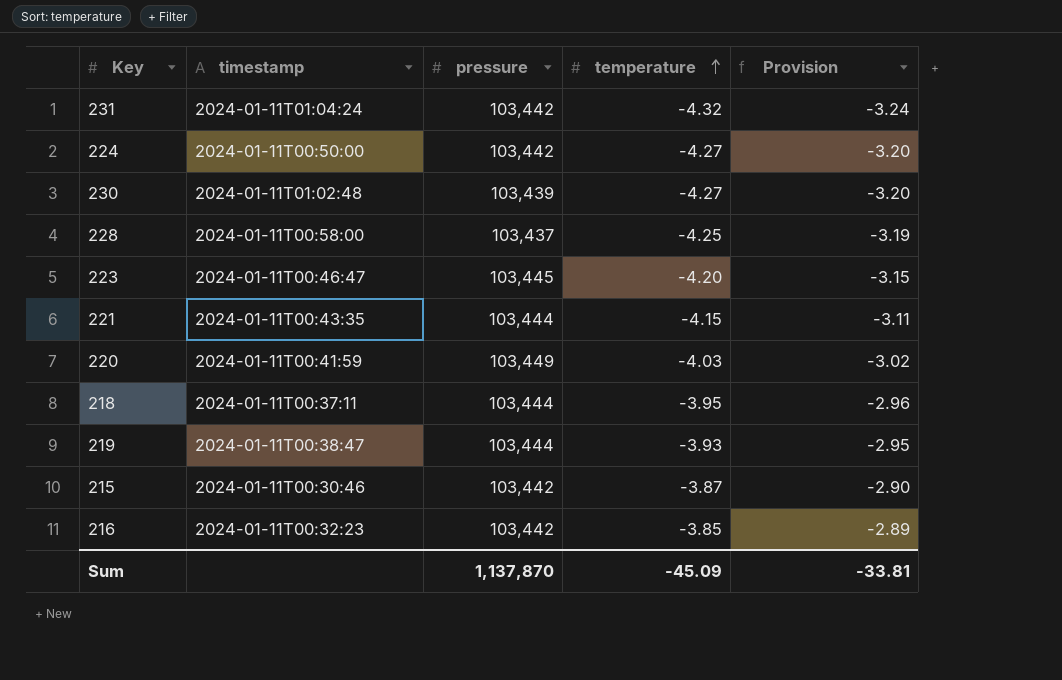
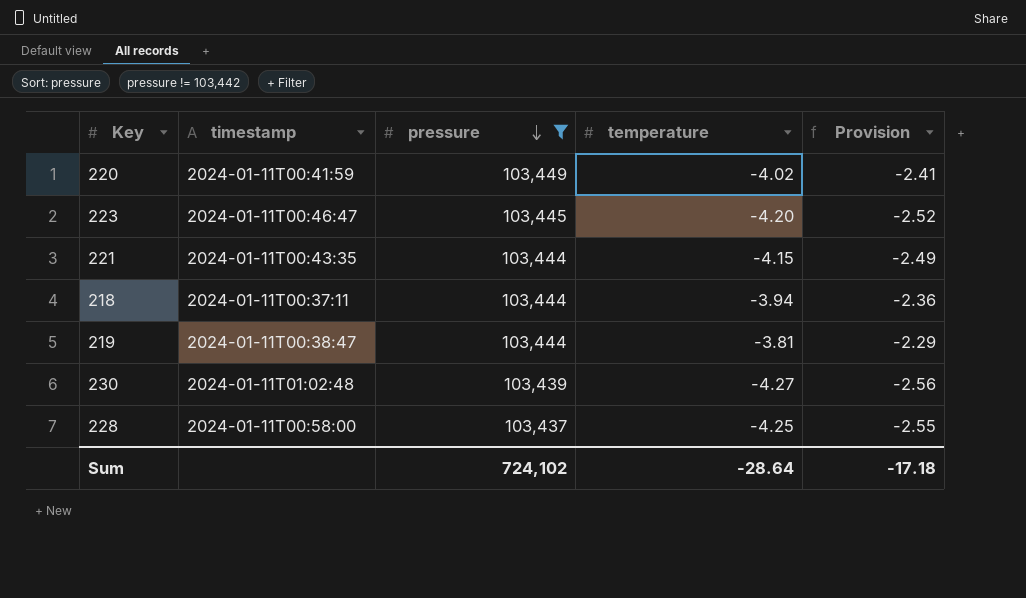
filter: none -> pressure != 103,442
row order: temperature ascending -> pressure descending
column Provision | formula: [temperature] * 0.75 -> [temperature] * 0.6
220 | temperature: -4.03 -> -4.02
218 | temperature: -3.95 -> -3.94
219 | temperature: -3.93 -> -3.81
Sum | pressure: 1,137,870 -> 724,102
Sum | temperature: -45.09 -> -28.64
Sum | Provision: -33.81 -> -17.18

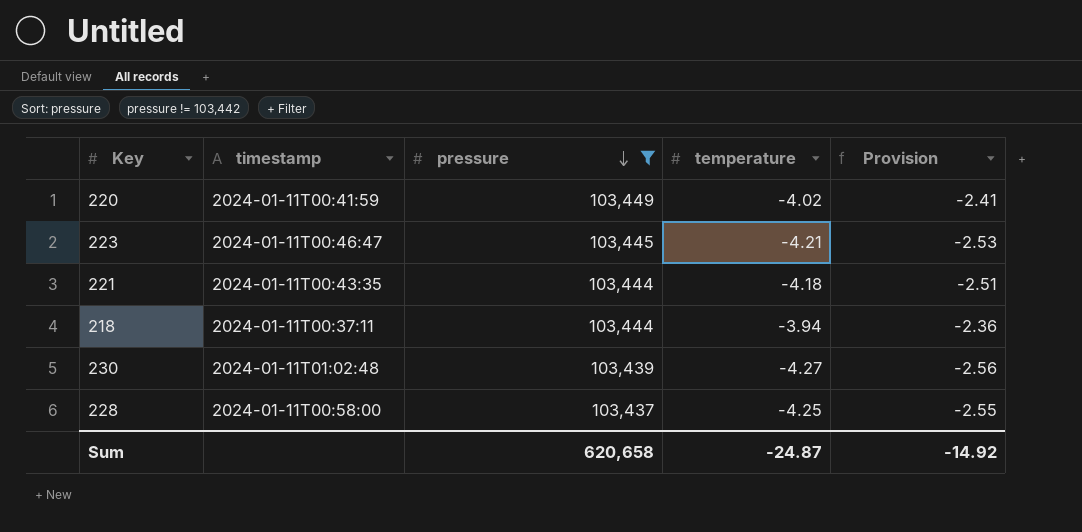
row 219: 2024-01-11T00:38:47 | 103,444 | -3.81 | -2.29 -> none
223 | temperature: -4.20 -> -4.21
223 | Provision: -2.52 -> -2.53
221 | temperature: -4.15 -> -4.18
221 | Provision: -2.49 -> -2.51
Sum | pressure: 724,102 -> 620,658
Sum | temperature: -28.64 -> -24.87
Sum | Provision: -17.18 -> -14.92

